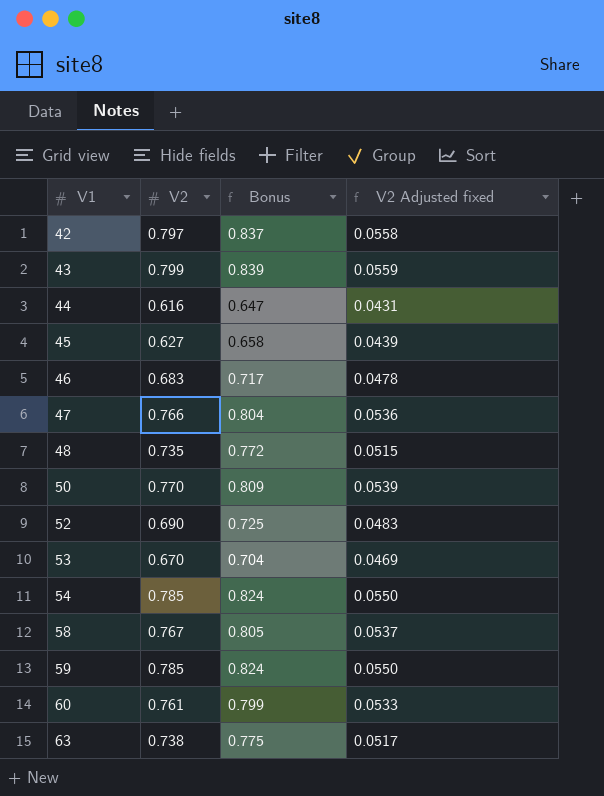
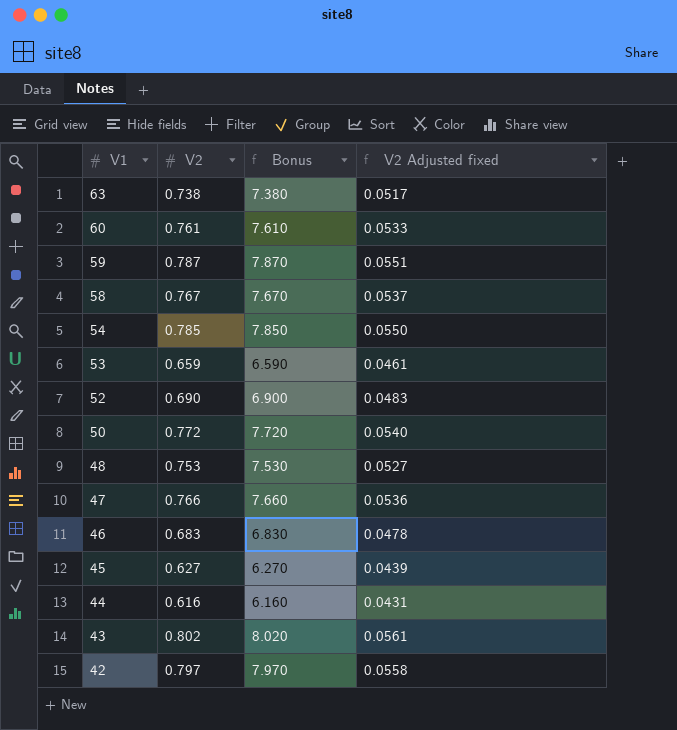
row order: V1 ascending -> V1 descending
column Bonus | formula: [V2] * 1.05 -> [V2] * 10
59 | V2: 0.785 -> 0.787
59 | V2 Adjusted fixed: 0.0550 -> 0.0551
53 | V2: 0.670 -> 0.659
53 | V2 Adjusted fixed: 0.0469 -> 0.0461
50 | V2: 0.770 -> 0.772
50 | V2 Adjusted fixed: 0.0539 -> 0.0540
48 | V2: 0.735 -> 0.753
48 | V2 Adjusted fixed: 0.0515 -> 0.0527
43 | V2: 0.799 -> 0.802
43 | V2 Adjusted fixed: 0.0559 -> 0.0561

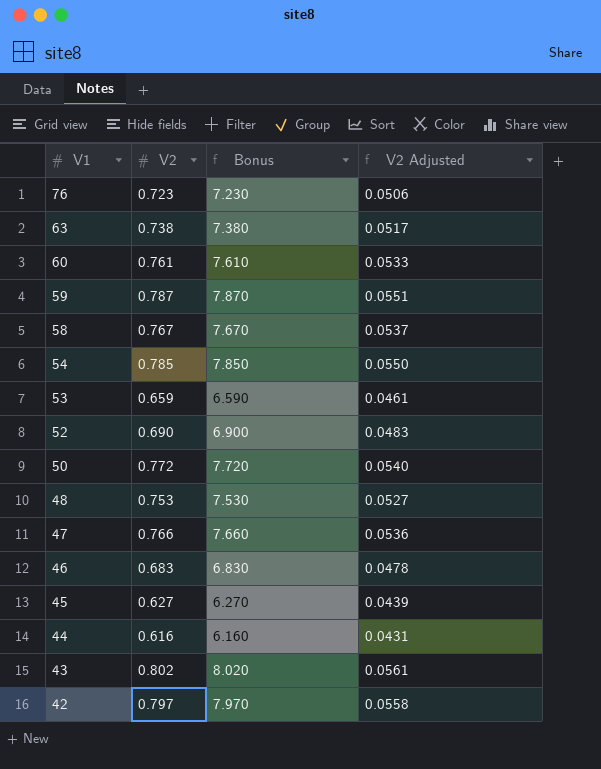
column name: V2 Adjusted fixed -> V2 Adjusted
row 76: none -> 0.723 | 7.230 | 0.0506

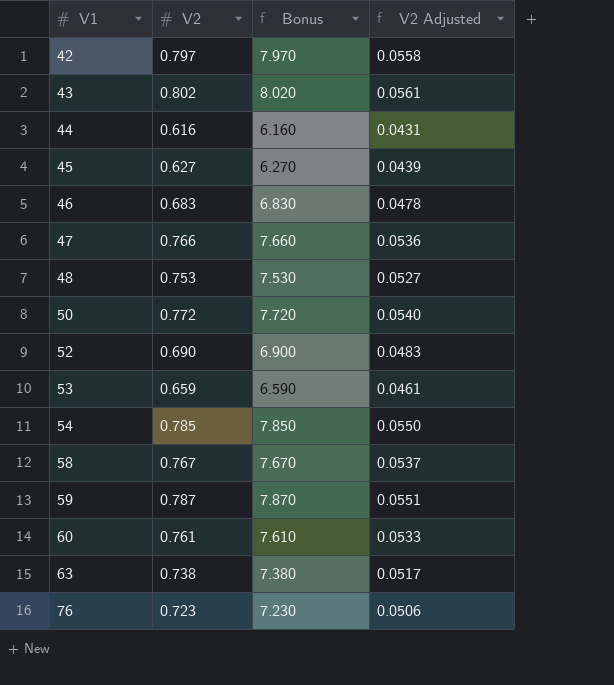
row order: V1 descending -> V1 ascending

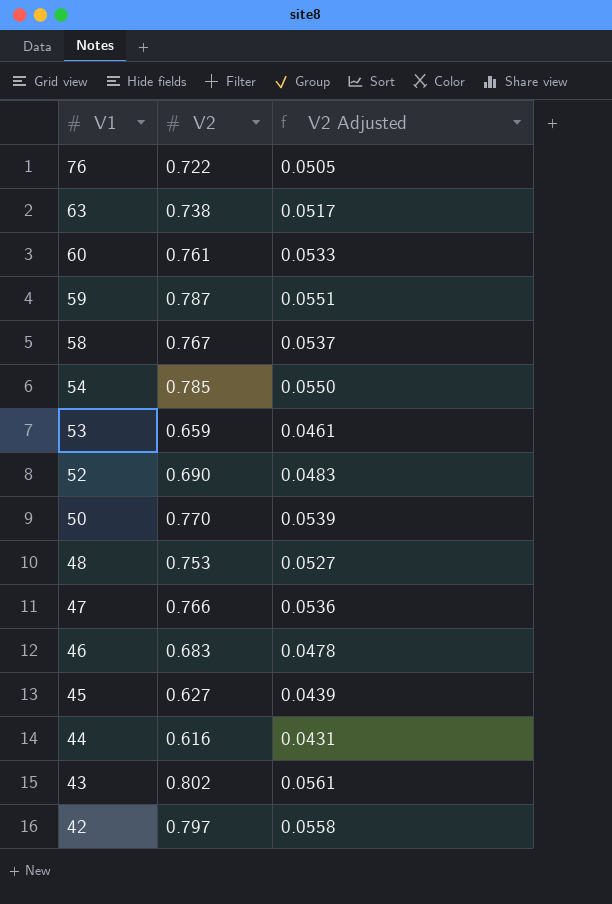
row order: V1 ascending -> V1 descending
column Bonus | formula: [V2] * 10 -> none
76 | V2: 0.723 -> 0.722
76 | V2 Adjusted: 0.0506 -> 0.0505
50 | V2: 0.772 -> 0.770
50 | V2 Adjusted: 0.0540 -> 0.0539

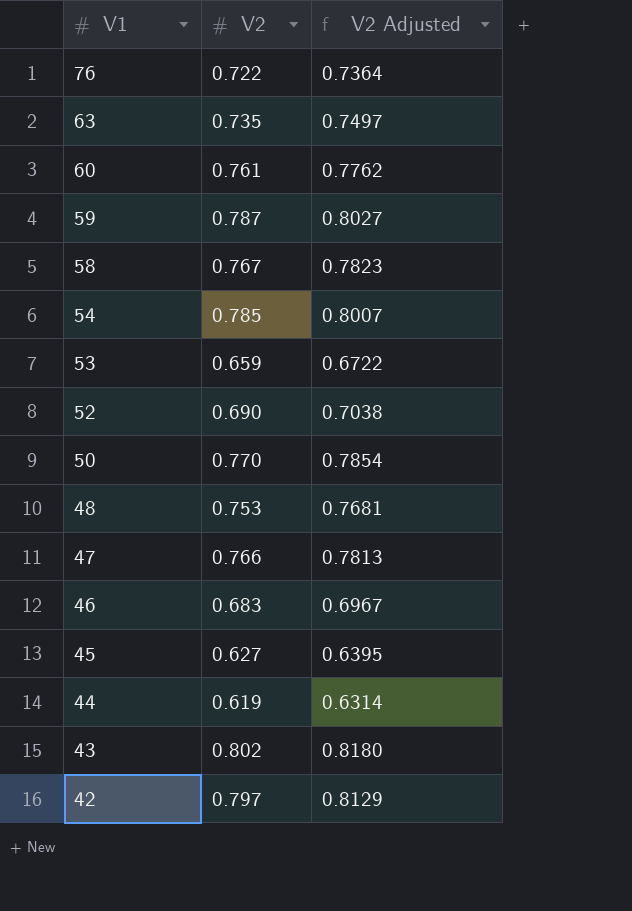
column V2 Adjusted | formula: [V2] * 0.07 -> [V2] * 1.02
63 | V2: 0.738 -> 0.735
44 | V2: 0.616 -> 0.619

